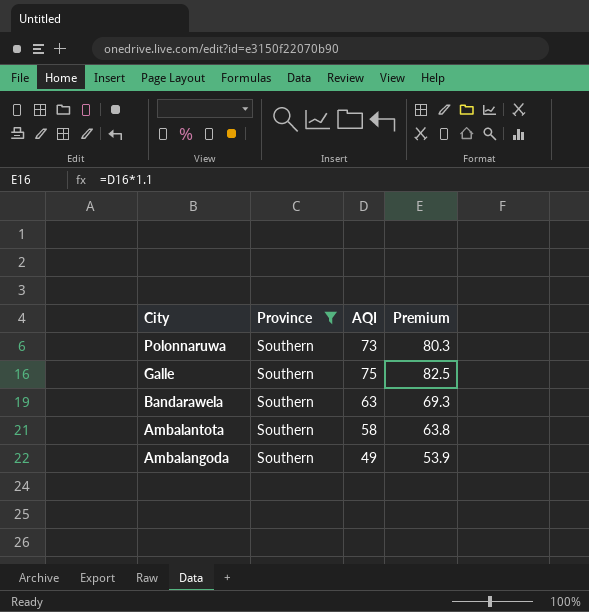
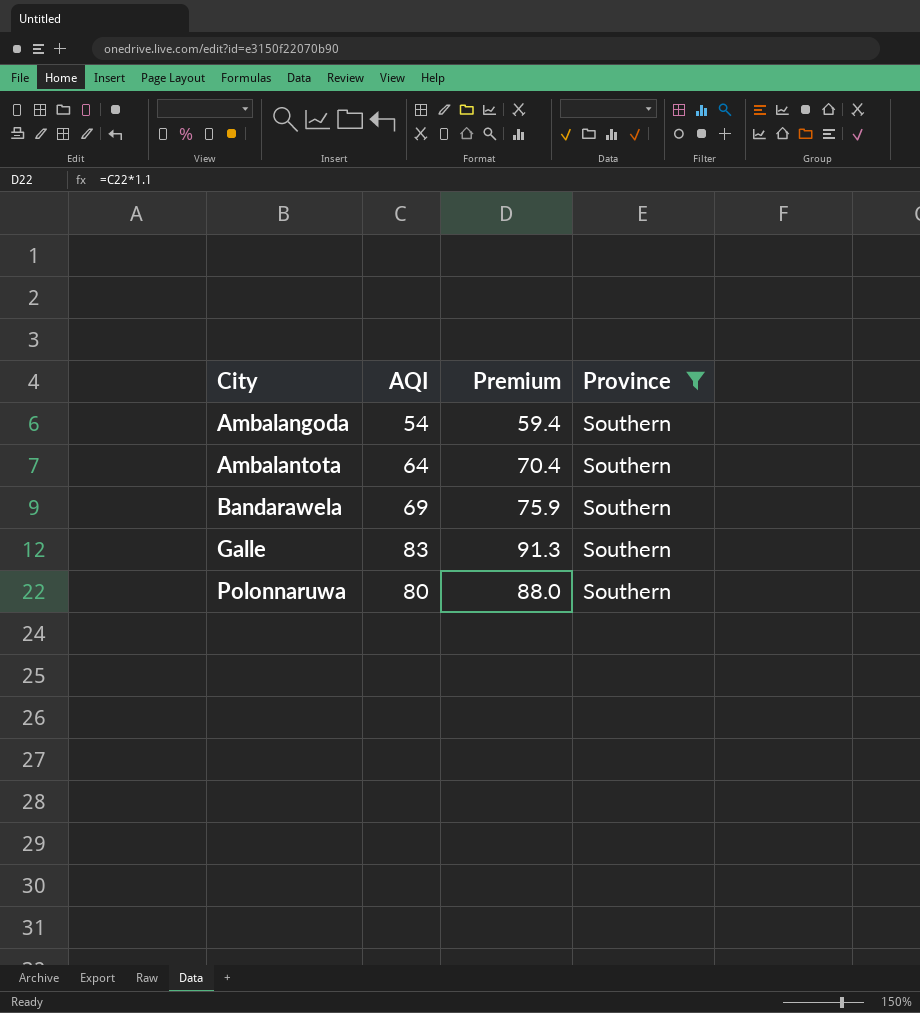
row order: City descending -> City ascending
column Province | position: 2 -> 4
Ambalangoda | AQI: 49 -> 54
Ambalangoda | Premium: 53.9 -> 59.4
Ambalantota | AQI: 58 -> 64
Ambalantota | Premium: 63.8 -> 70.4
Bandarawela | AQI: 63 -> 69
Bandarawela | Premium: 69.3 -> 75.9
Galle | AQI: 75 -> 83
Galle | Premium: 82.5 -> 91.3
Polonnaruwa | AQI: 73 -> 80
Polonnaruwa | Premium: 80.3 -> 88.0

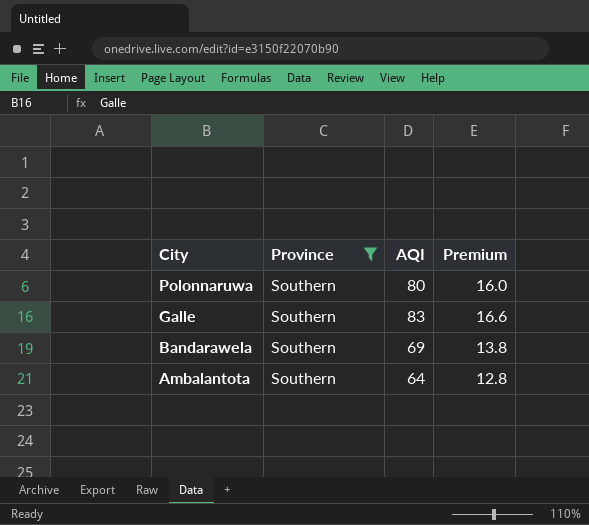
row order: City ascending -> City descending
column Province | position: 4 -> 2
column Premium | formula: [AQI] * 1.1 -> [AQI] * 0.2
row Ambalangoda: 54 | 59.4 | Southern -> none

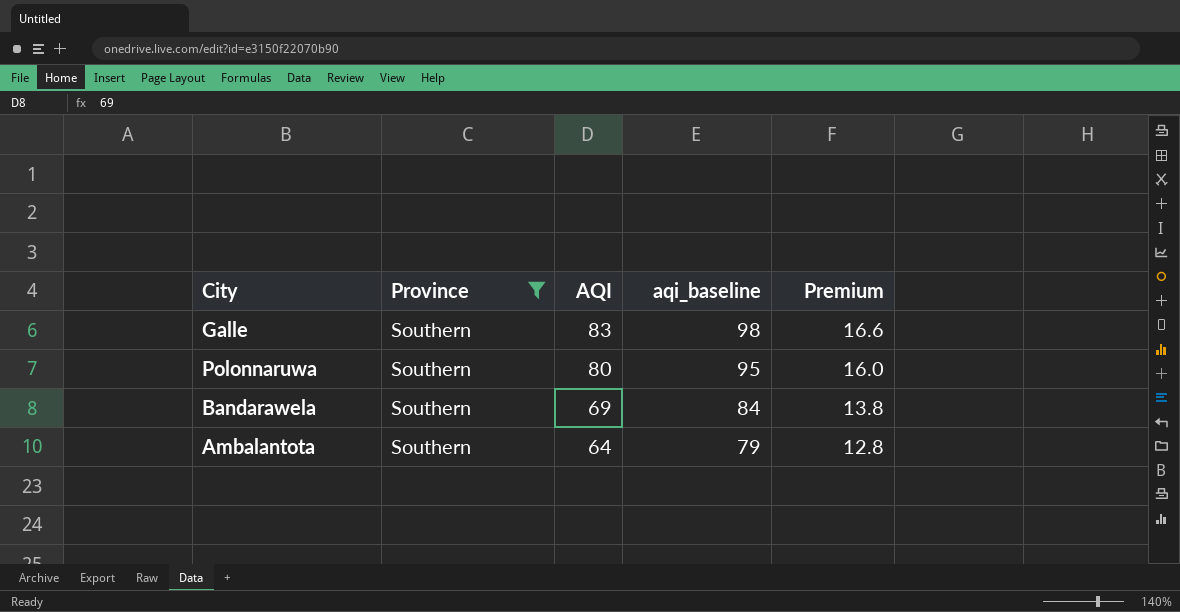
row order: City descending -> AQI descending
column aqi_baseline | formula: none -> [AQI] + 15

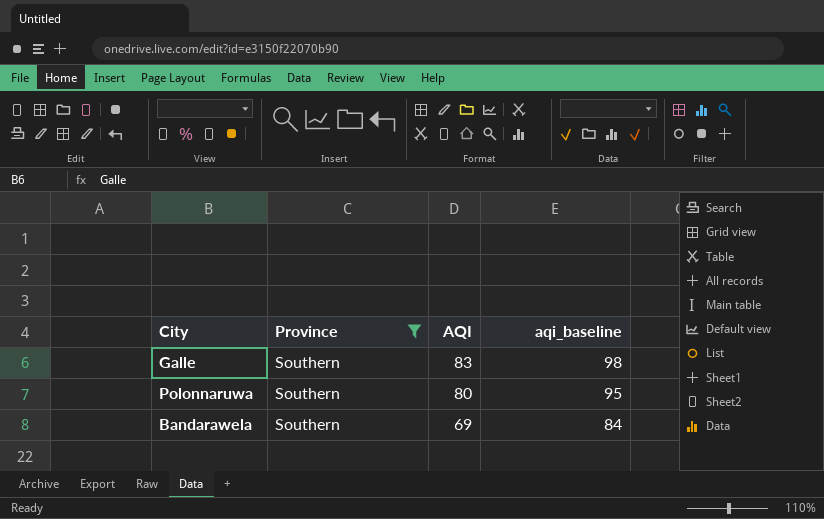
column Premium | formula: [AQI] * 0.2 -> none
row Ambalantota: Southern | 64 | 79 | 12.8 -> none

